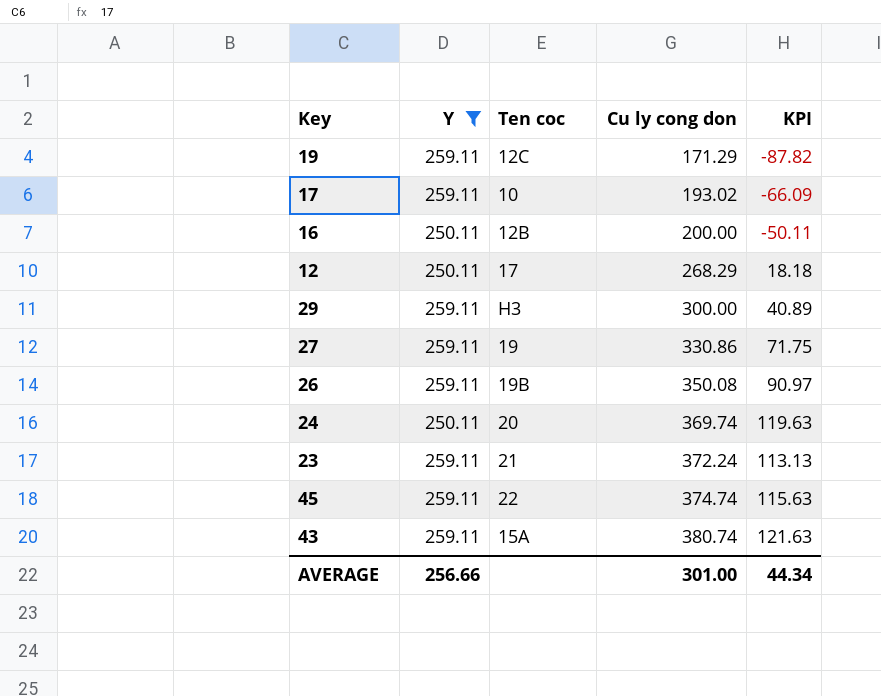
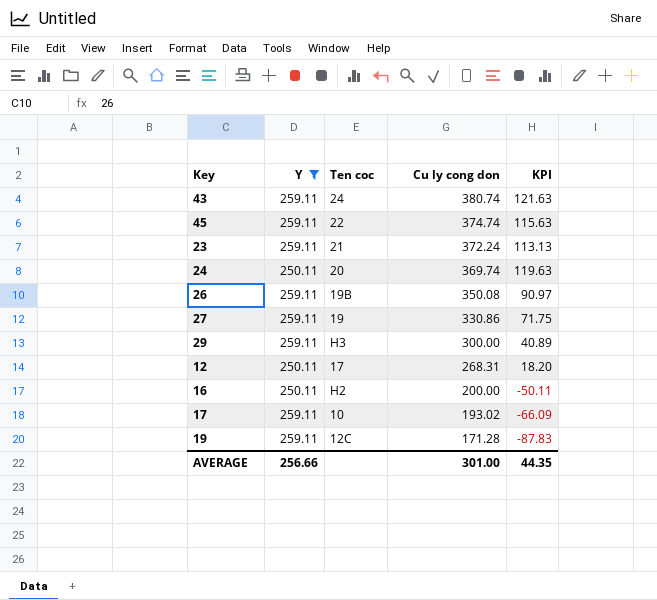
row order: Cu ly cong don ascending -> Cu ly cong don descending
43 | Ten coc: 15A -> 24
12 | Cu ly cong don: 268.29 -> 268.31
12 | KPI: 18.18 -> 18.20
16 | Ten coc: 12B -> H2
19 | Cu ly cong don: 171.29 -> 171.28
19 | KPI: -87.82 -> -87.83
AVERAGE | KPI: 44.34 -> 44.35

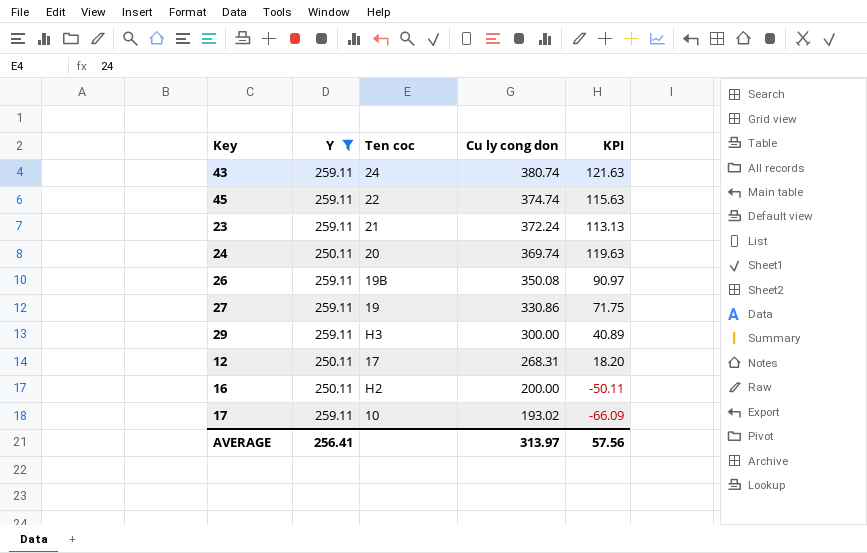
row 19: 259.11 | 12C | 171.28 | -87.83 -> none
AVERAGE | Y: 256.66 -> 256.41
AVERAGE | Cu ly cong don: 301.00 -> 313.97
AVERAGE | KPI: 44.35 -> 57.56

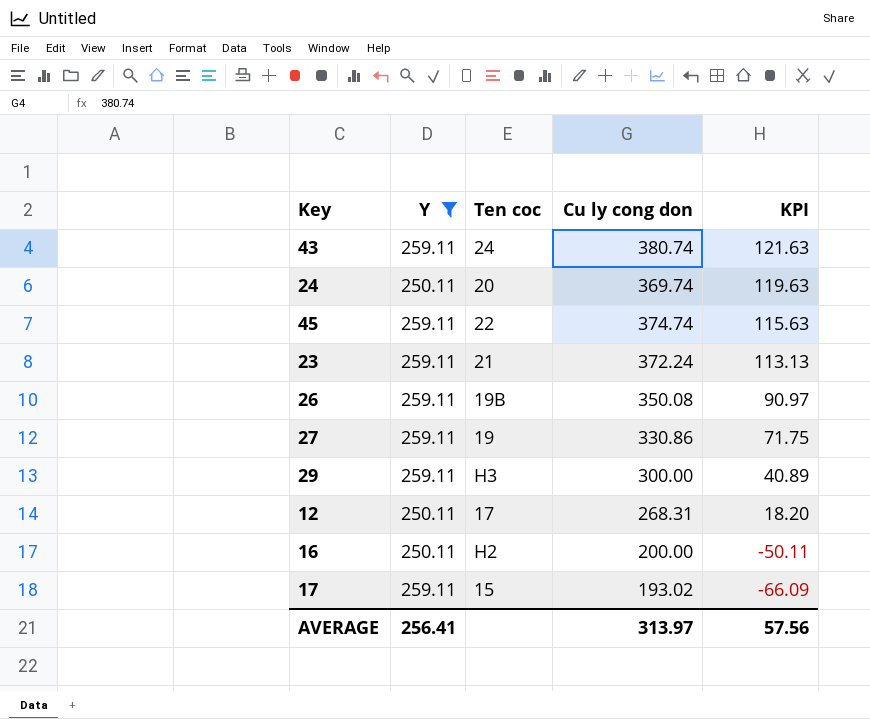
row order: Cu ly cong don descending -> KPI descending
17 | Ten coc: 10 -> 15

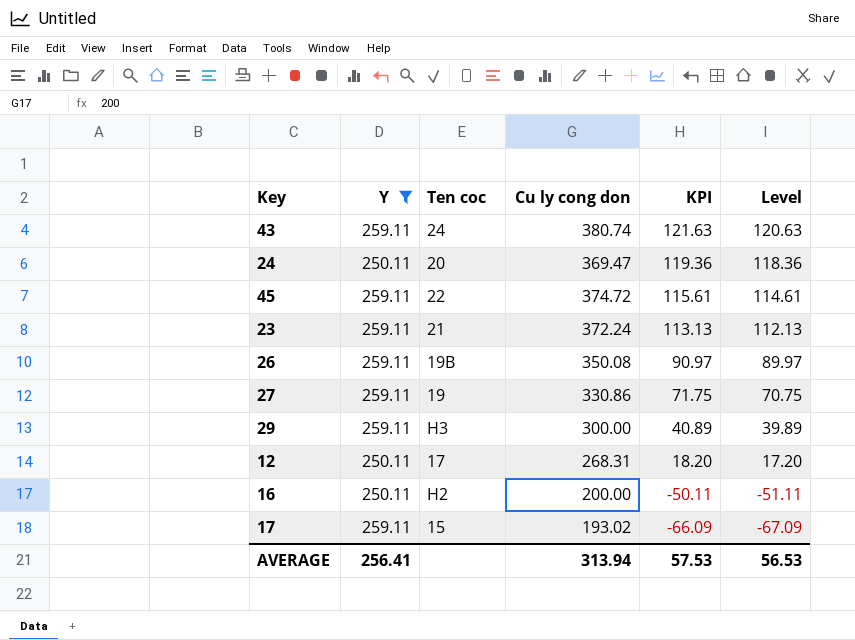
column Level | formula: none -> [KPI] - 1
24 | Cu ly cong don: 369.74 -> 369.47
24 | KPI: 119.63 -> 119.36
45 | Cu ly cong don: 374.74 -> 374.72
45 | KPI: 115.63 -> 115.61
AVERAGE | Cu ly cong don: 313.97 -> 313.94
AVERAGE | KPI: 57.56 -> 57.53

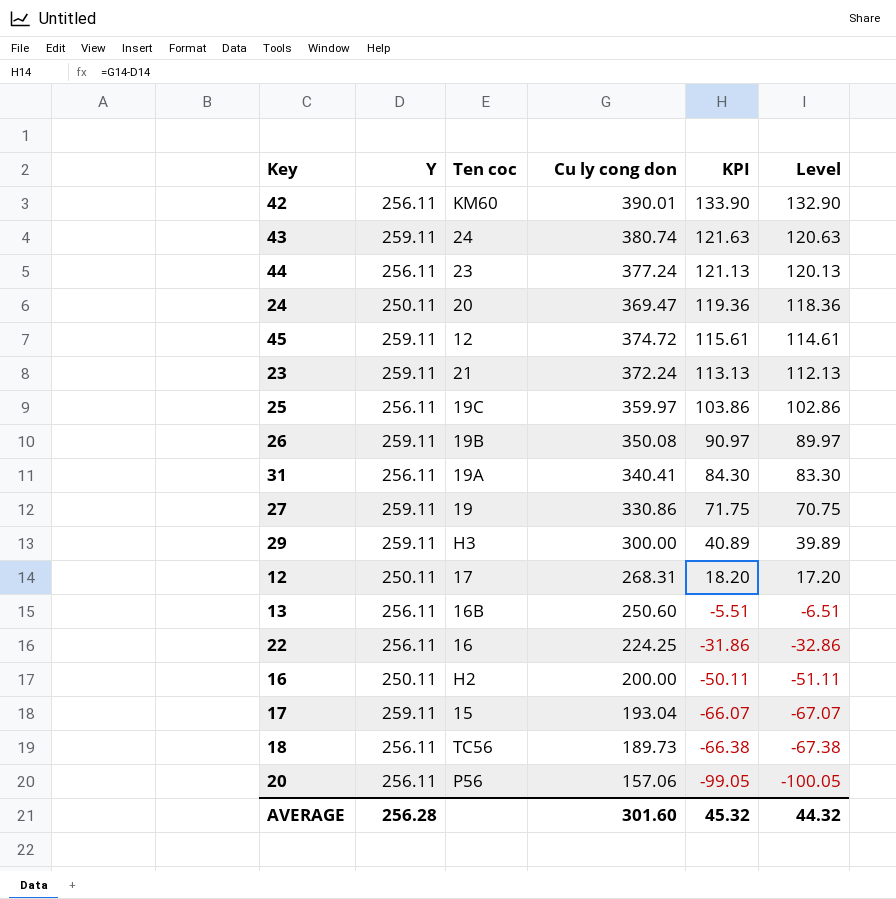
filter: Y != 256.11 -> none
45 | Ten coc: 22 -> 12
17 | Cu ly cong don: 193.02 -> 193.04
17 | KPI: -66.09 -> -66.07
17 | Level: -67.09 -> -67.07
AVERAGE | Y: 256.41 -> 256.28
AVERAGE | Cu ly cong don: 313.94 -> 301.60
AVERAGE | KPI: 57.53 -> 45.32
AVERAGE | Level: 56.53 -> 44.32

